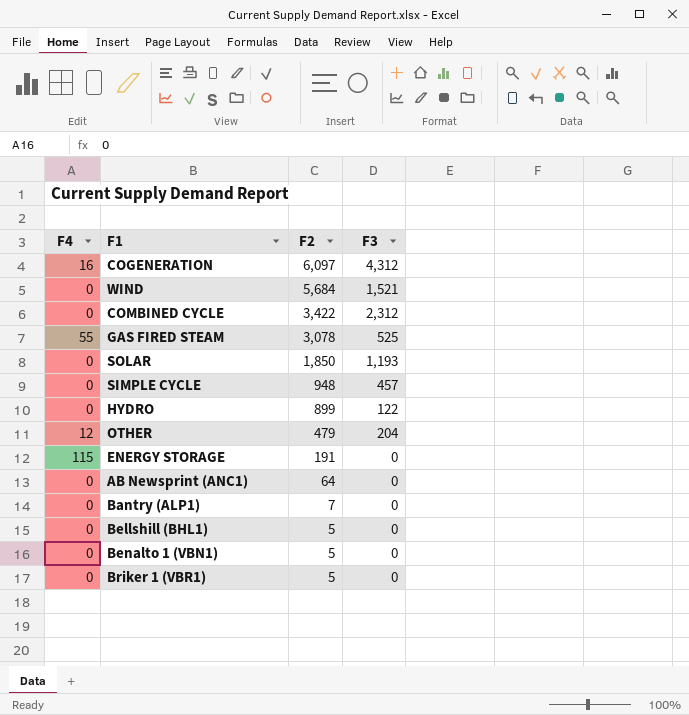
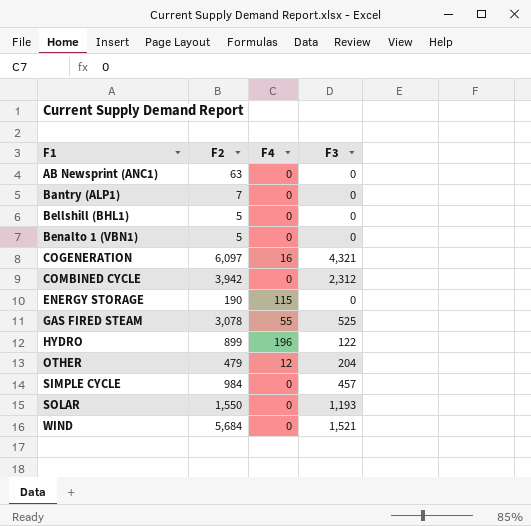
row order: F2 descending -> F1 ascending
column F4 | position: 1 -> 3
row Briker 1 (VBR1): 0 | 5 | 0 -> none
AB Newsprint (ANC1) | F2: 64 -> 63
COGENERATION | F3: 4,312 -> 4,321
COMBINED CYCLE | F2: 3,422 -> 3,942
ENERGY STORAGE | F2: 191 -> 190
HYDRO | F4: 0 -> 196
SIMPLE CYCLE | F2: 948 -> 984
SOLAR | F2: 1,850 -> 1,550

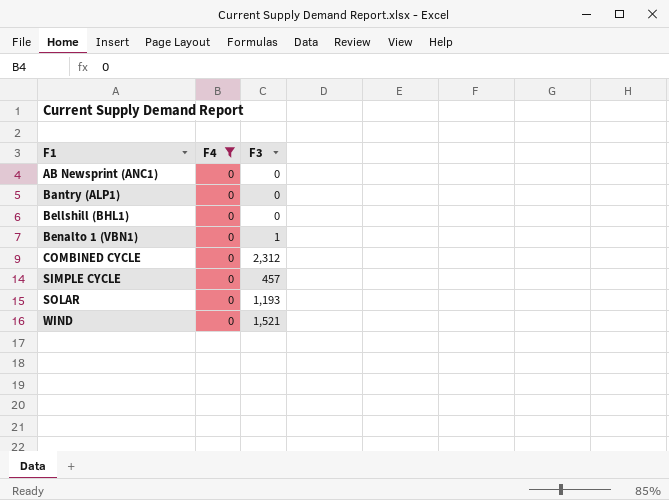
filter: none -> F4 = 0
column F2 | position: 2 -> none
Benalto 1 (VBN1) | F3: 0 -> 1

